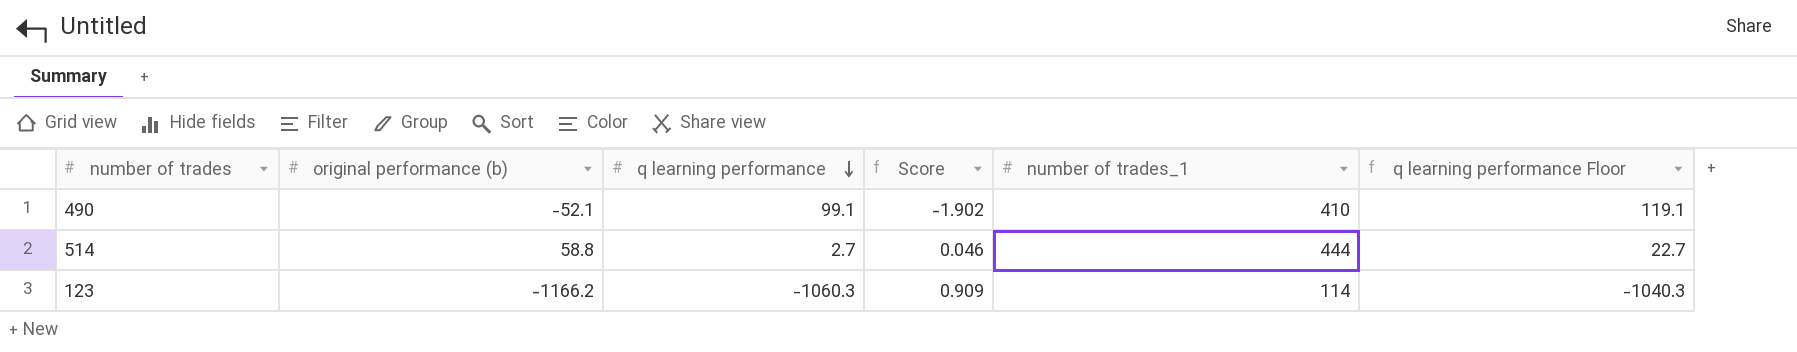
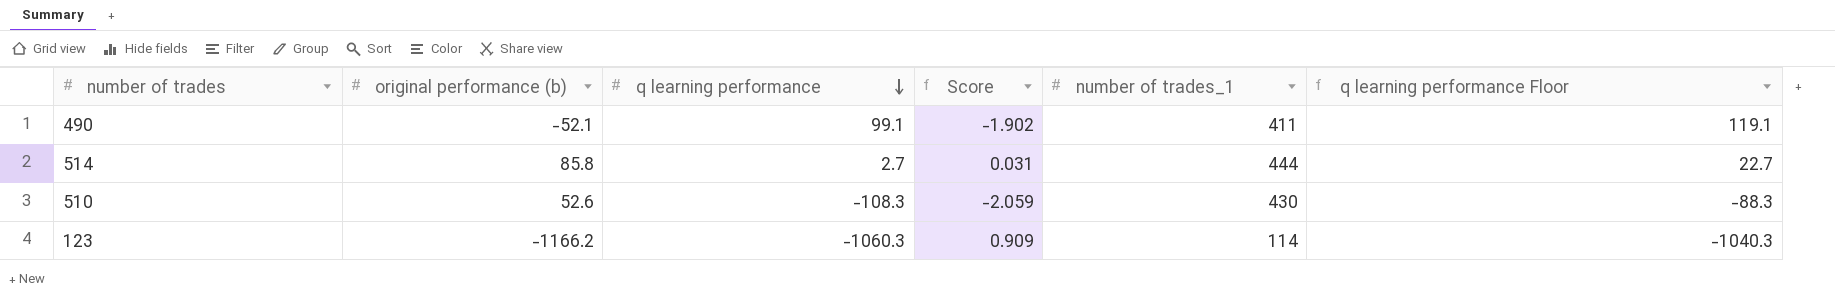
490 | number of trades_1: 410 -> 411
514 | original performance (b): 58.8 -> 85.8
514 | Score: 0.046 -> 0.031
row 510: none -> 52.6 | -108.3 | -2.059 | 430 | -88.3

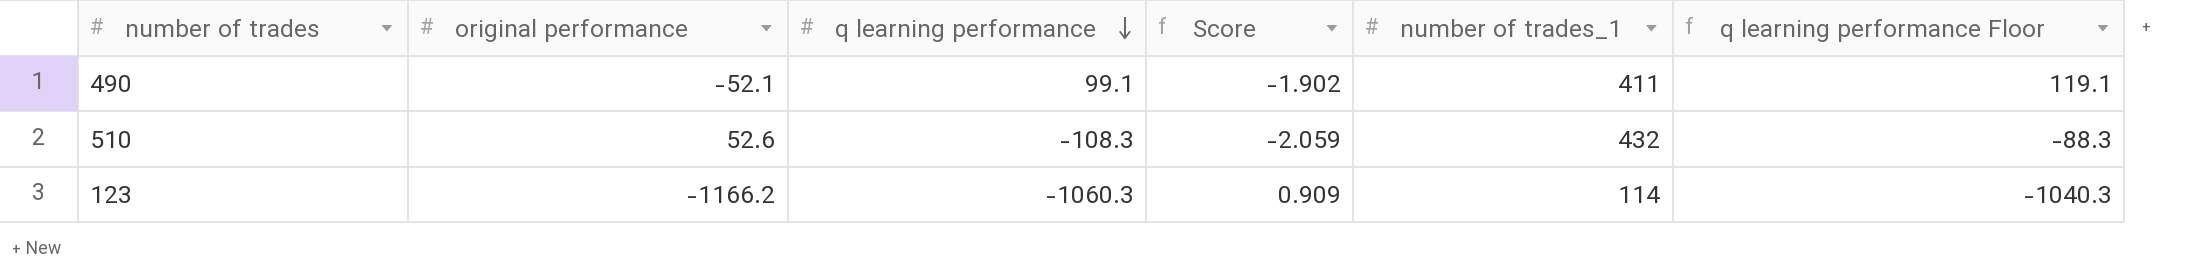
column name: original performance (b) -> original performance
row 514: 85.8 | 2.7 | 0.031 | 444 | 22.7 -> none
510 | number of trades_1: 430 -> 432

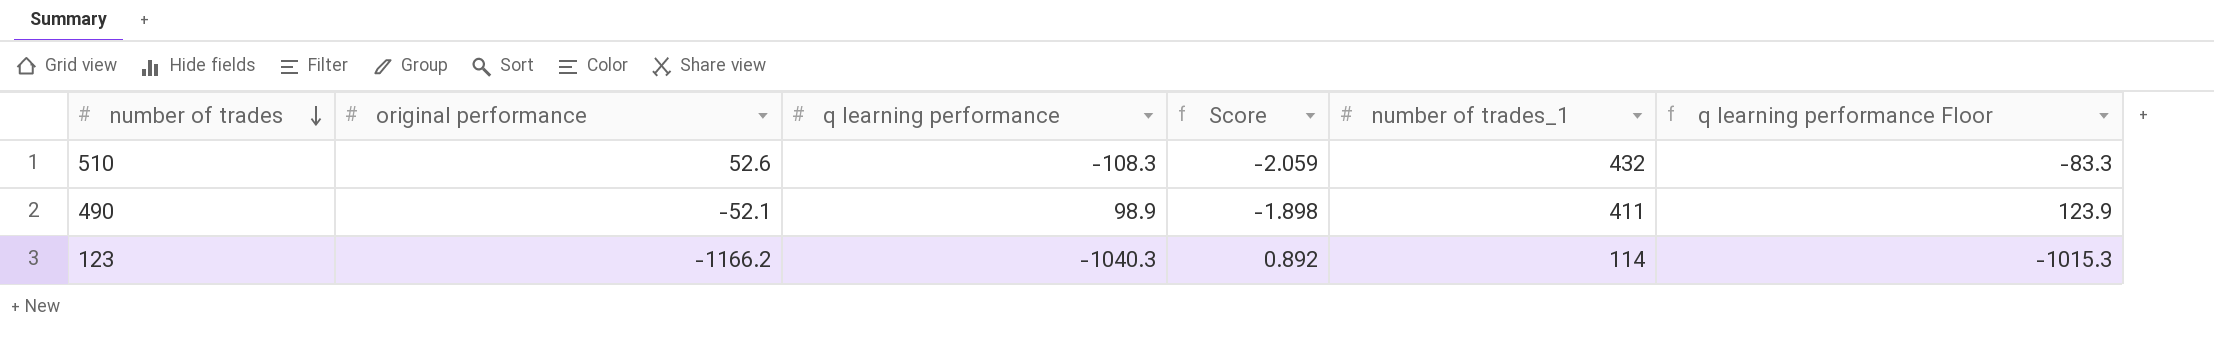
row order: q learning performance descending -> number of trades descending
column q learning performance Floor | formula: [q learning performance] + 20 -> [q learning performance] + 25
490 | q learning performance: 99.1 -> 98.9
490 | Score: -1.902 -> -1.898
123 | q learning performance: -1060.3 -> -1040.3
123 | Score: 0.909 -> 0.892

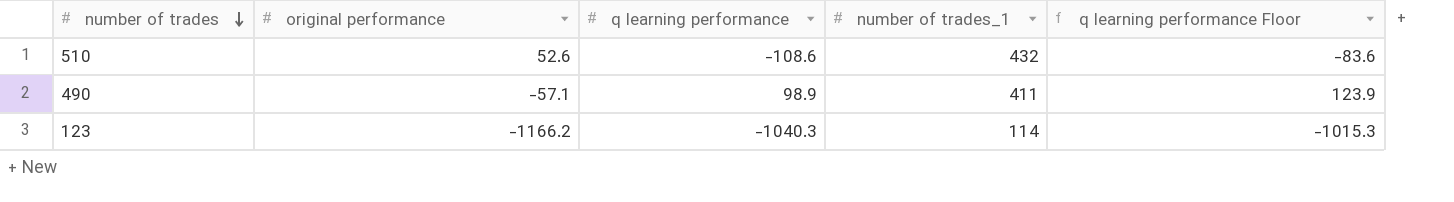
column Score | formula: [q learning performance] / [original performance] -> none
510 | q learning performance: -108.3 -> -108.6
510 | q learning performance Floor: -83.3 -> -83.6
490 | original performance: -52.1 -> -57.1

